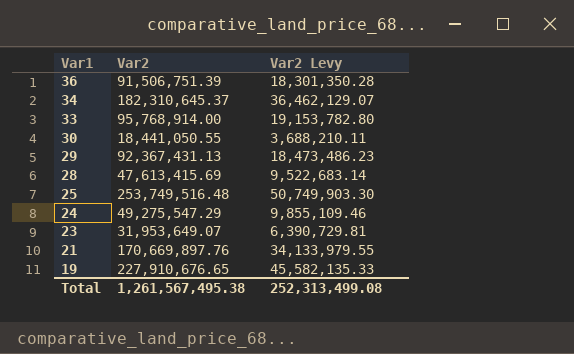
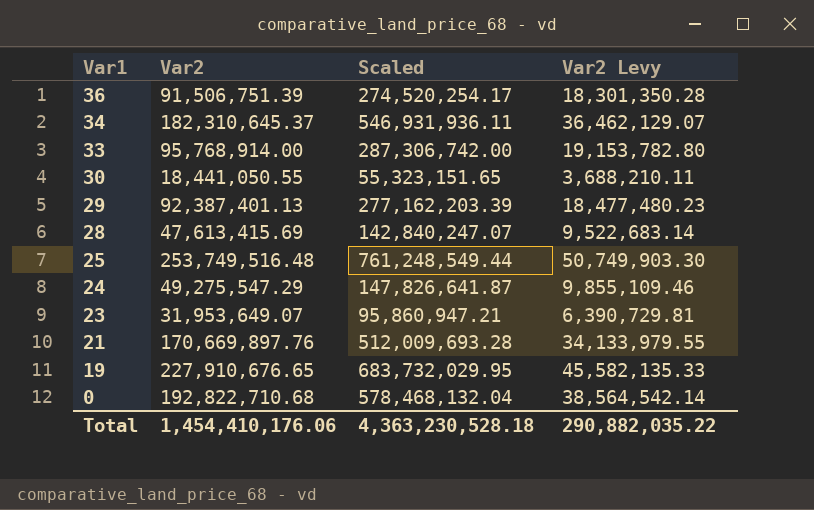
column Scaled | formula: none -> [Var2] * 3
29 | Var2: 92,367,431.13 -> 92,387,401.13
29 | Var2 Levy: 18,473,486.23 -> 18,477,480.23
row 0: none -> 192,822,710.68 | 578,468,132.04 | 38,564,542.14
Total | Var2: 1,261,567,495.38 -> 1,454,410,176.06
Total | Var2 Levy: 252,313,499.08 -> 290,882,035.22

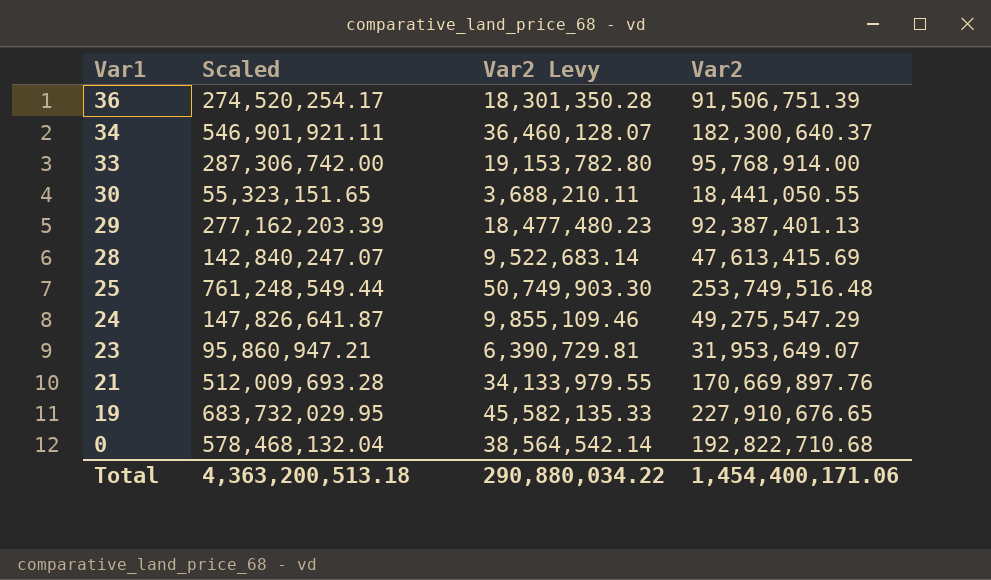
column Var2 | position: 2 -> 4
34 | Scaled: 546,931,936.11 -> 546,901,921.11
34 | Var2 Levy: 36,462,129.07 -> 36,460,128.07
34 | Var2: 182,310,645.37 -> 182,300,640.37
Total | Scaled: 4,363,230,528.18 -> 4,363,200,513.18
Total | Var2 Levy: 290,882,035.22 -> 290,880,034.22
Total | Var2: 1,454,410,176.06 -> 1,454,400,171.06

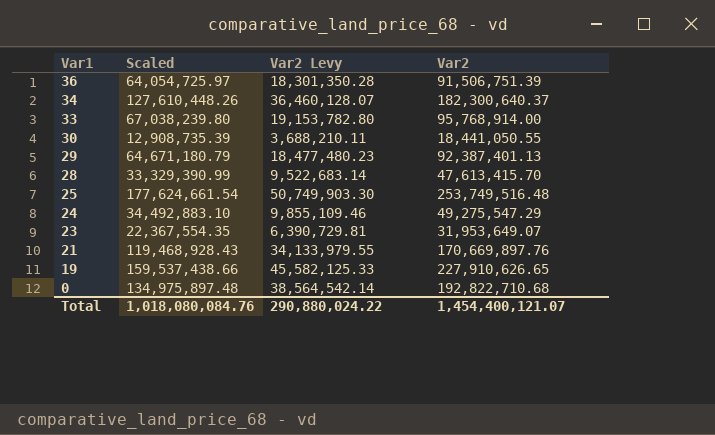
column Scaled | formula: [Var2] * 3 -> [Var2] * 0.7
28 | Var2: 47,613,415.69 -> 47,613,415.70
19 | Var2 Levy: 45,582,135.33 -> 45,582,125.33
19 | Var2: 227,910,676.65 -> 227,910,626.65
Total | Scaled: 4,363,200,513.18 -> 1,018,080,084.76
Total | Var2 Levy: 290,880,034.22 -> 290,880,024.22
Total | Var2: 1,454,400,171.06 -> 1,454,400,121.07

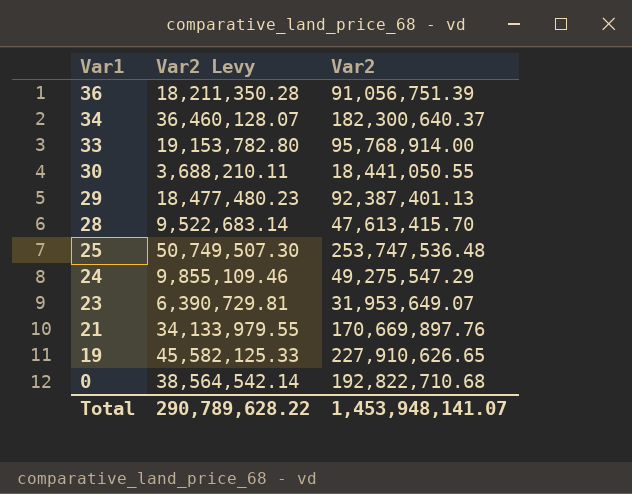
column Scaled | formula: [Var2] * 0.7 -> none
36 | Var2 Levy: 18,301,350.28 -> 18,211,350.28
36 | Var2: 91,506,751.39 -> 91,056,751.39
25 | Var2 Levy: 50,749,903.30 -> 50,749,507.30
25 | Var2: 253,749,516.48 -> 253,747,536.48
Total | Var2 Levy: 290,880,024.22 -> 290,789,628.22
Total | Var2: 1,454,400,121.07 -> 1,453,948,141.07

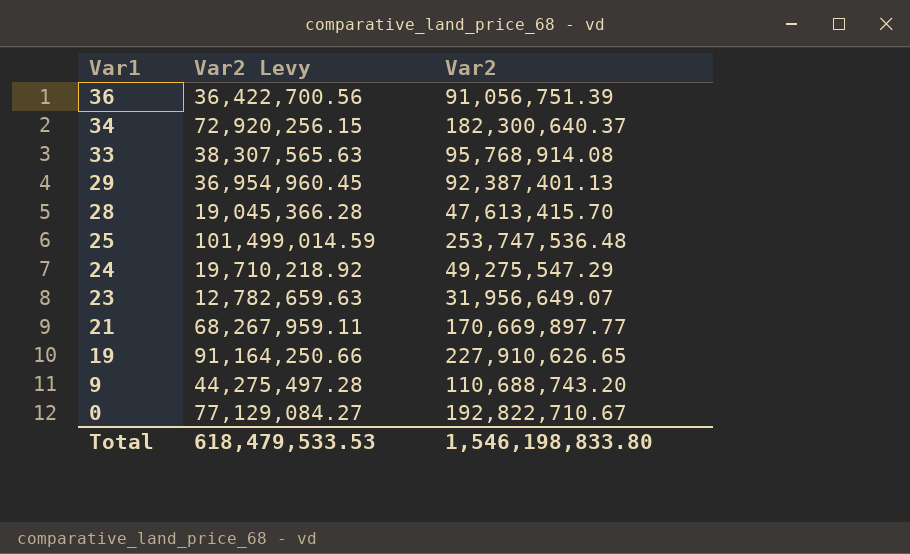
column Var2 Levy | formula: [Var2] * 0.2 -> [Var2] * 0.4
row 30: 3,688,210.11 | 18,441,050.55 -> none
33 | Var2: 95,768,914.00 -> 95,768,914.08
23 | Var2: 31,953,649.07 -> 31,956,649.07
21 | Var2: 170,669,897.76 -> 170,669,897.77
row 9: none -> 44,275,497.28 | 110,688,743.20
0 | Var2: 192,822,710.68 -> 192,822,710.67
Total | Var2 Levy: 290,789,628.22 -> 618,479,533.53
Total | Var2: 1,453,948,141.07 -> 1,546,198,833.80

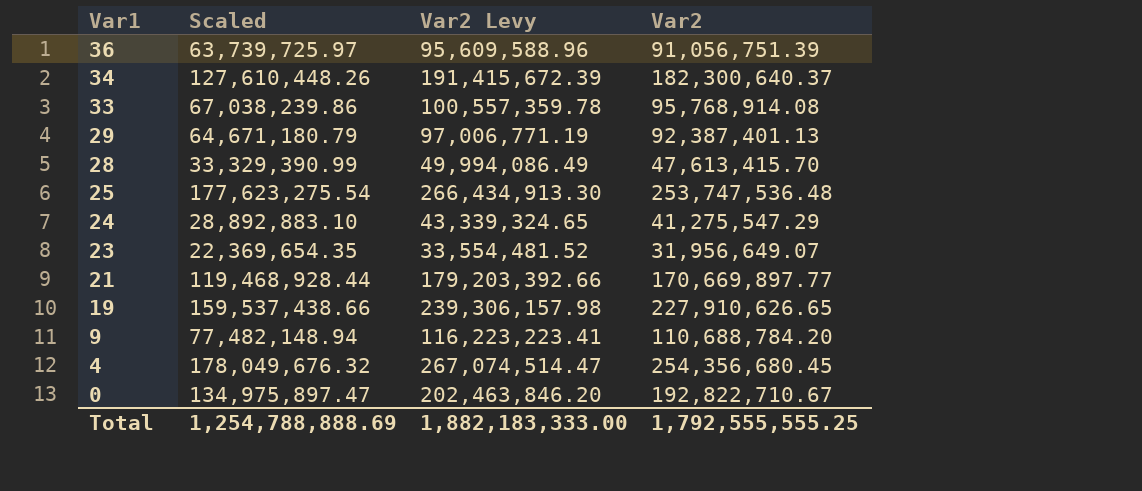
column Scaled | formula: none -> [Var2] * 0.7
column Var2 Levy | formula: [Var2] * 0.4 -> [Var2] * 1.05
24 | Var2: 49,275,547.29 -> 41,275,547.29
9 | Var2: 110,688,743.20 -> 110,688,784.20
row 4: none -> 178,049,676.32 | 267,074,514.47 | 254,356,680.45
Total | Var2 Levy: 618,479,533.53 -> 1,882,183,333.00
Total | Var2: 1,546,198,833.80 -> 1,792,555,555.25

